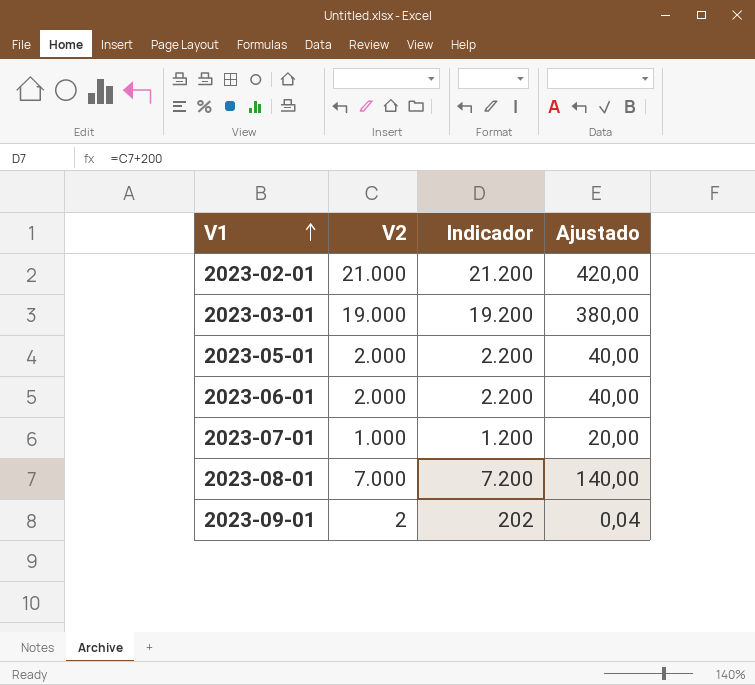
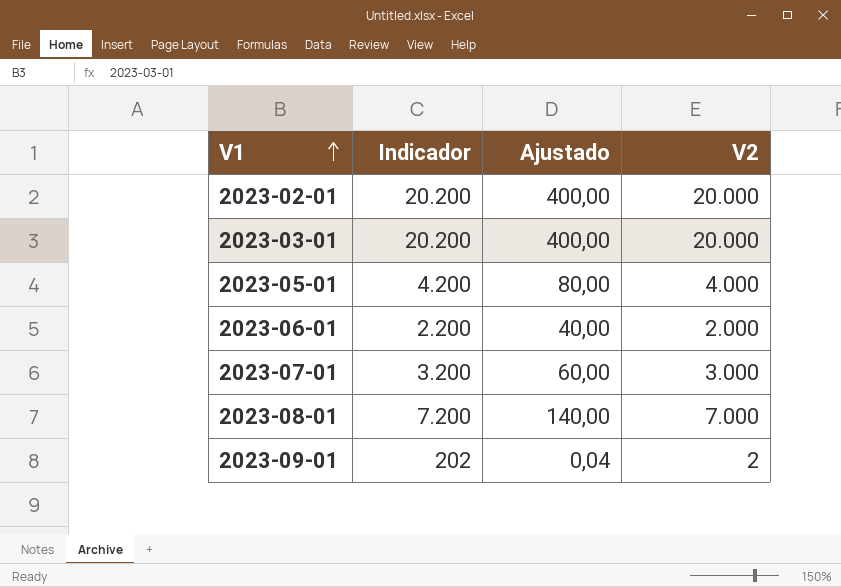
column V2 | position: 2 -> 4
2023-02-01 | Indicador: 21.200 -> 20.200
2023-02-01 | Ajustado: 420,00 -> 400,00
2023-02-01 | V2: 21.000 -> 20.000
2023-03-01 | Indicador: 19.200 -> 20.200
2023-03-01 | Ajustado: 380,00 -> 400,00
2023-03-01 | V2: 19.000 -> 20.000
2023-05-01 | Indicador: 2.200 -> 4.200
2023-05-01 | Ajustado: 40,00 -> 80,00
2023-05-01 | V2: 2.000 -> 4.000
2023-07-01 | Indicador: 1.200 -> 3.200
2023-07-01 | Ajustado: 20,00 -> 60,00
2023-07-01 | V2: 1.000 -> 3.000

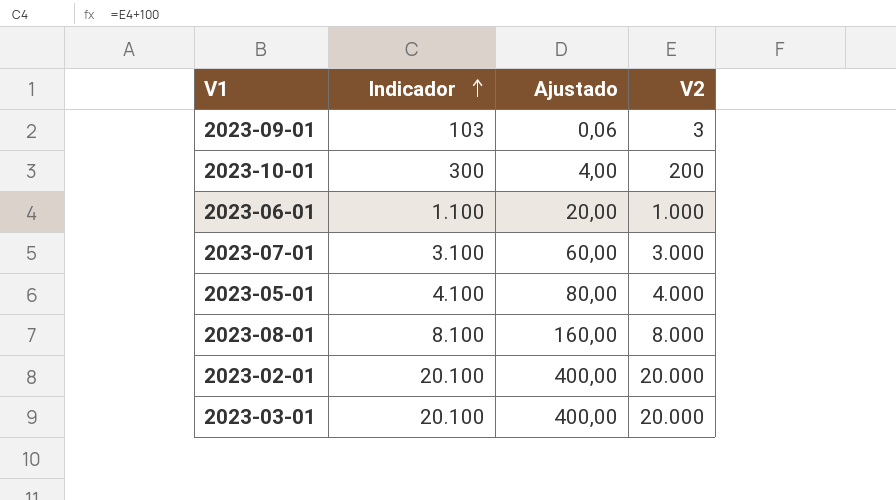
row order: V1 ascending -> Indicador ascending
column Indicador | formula: [V2] + 200 -> [V2] + 100
2023-09-01 | Ajustado: 0,04 -> 0,06
2023-09-01 | V2: 2 -> 3
row 2023-10-01: none -> 300 | 4,00 | 200
2023-06-01 | Ajustado: 40,00 -> 20,00
2023-06-01 | V2: 2.000 -> 1.000
2023-08-01 | Ajustado: 140,00 -> 160,00
2023-08-01 | V2: 7.000 -> 8.000

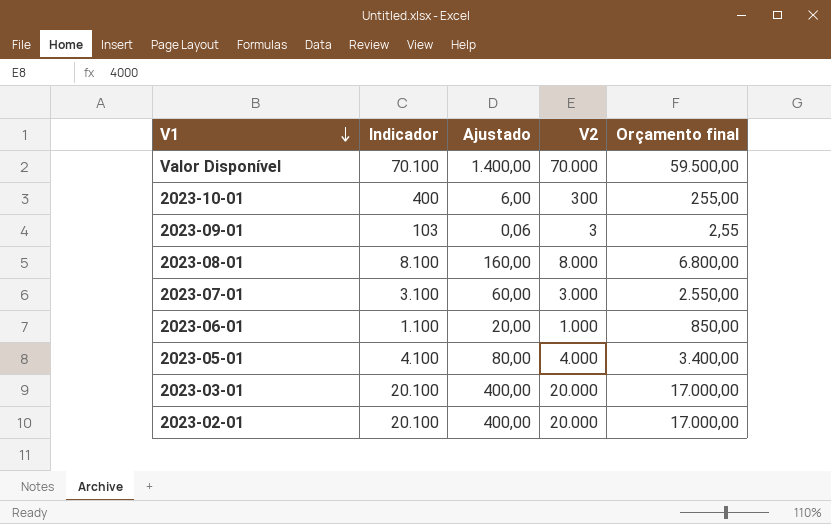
row order: Indicador ascending -> V1 descending
column Orçamento final | formula: none -> [V2] * 0,85
row Valor Disponível: none -> 70.100 | 1.400,00 | 70.000 | 59.500,00
2023-10-01 | Indicador: 300 -> 400
2023-10-01 | Ajustado: 4,00 -> 6,00
2023-10-01 | V2: 200 -> 300

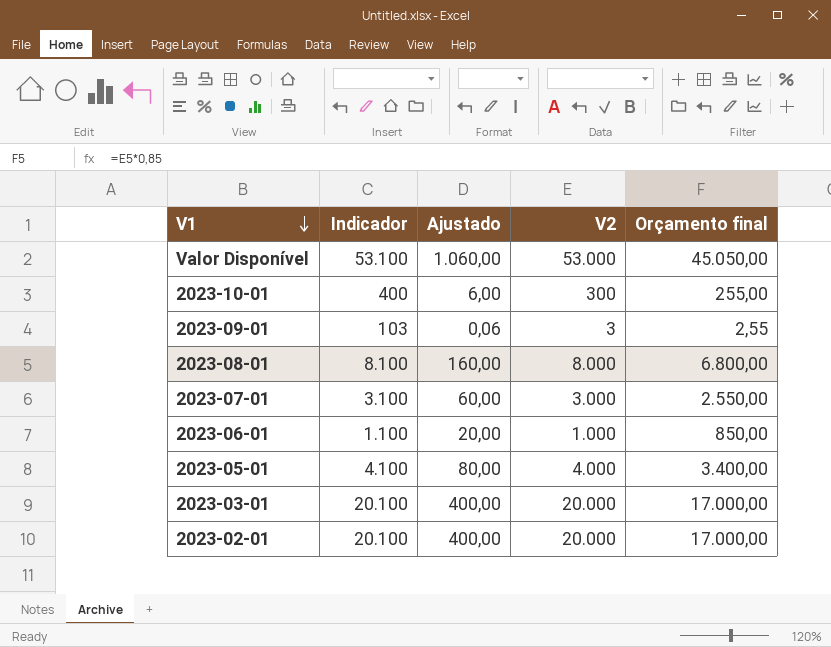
Valor Disponível | Indicador: 70.100 -> 53.100
Valor Disponível | Ajustado: 1.400,00 -> 1.060,00
Valor Disponível | V2: 70.000 -> 53.000
Valor Disponível | Orçamento final: 59.500,00 -> 45.050,00

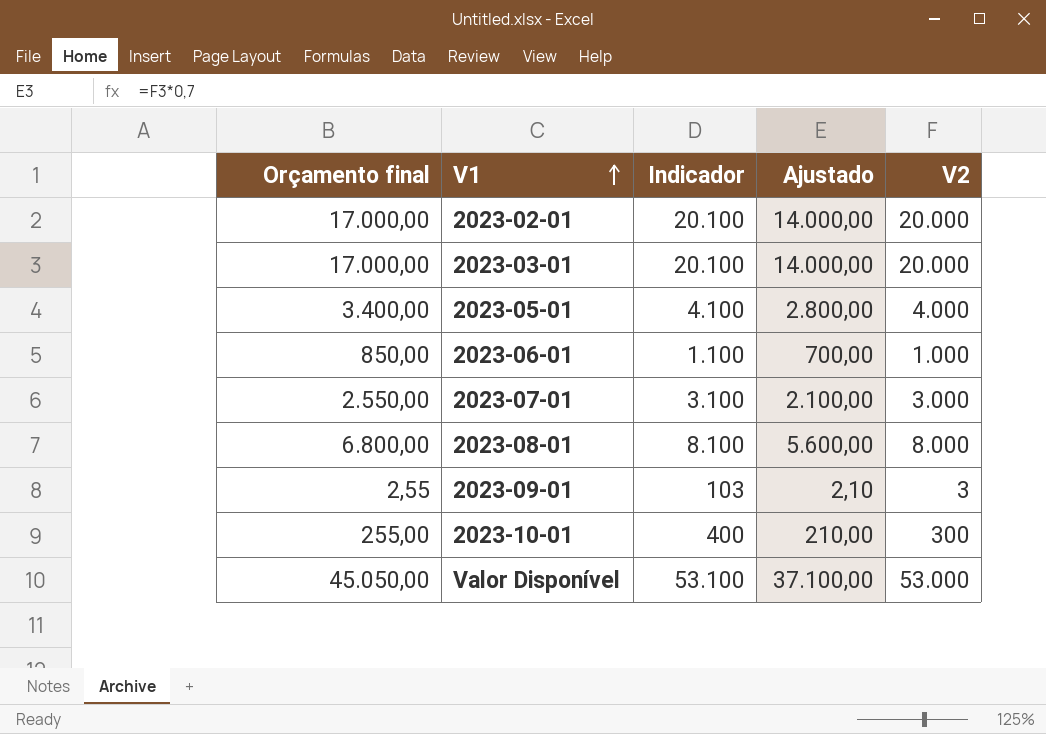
row order: V1 descending -> V1 ascending
column Orçamento final | position: 5 -> 1
column Ajustado | formula: [V2] * 0,02 -> [V2] * 0,7

